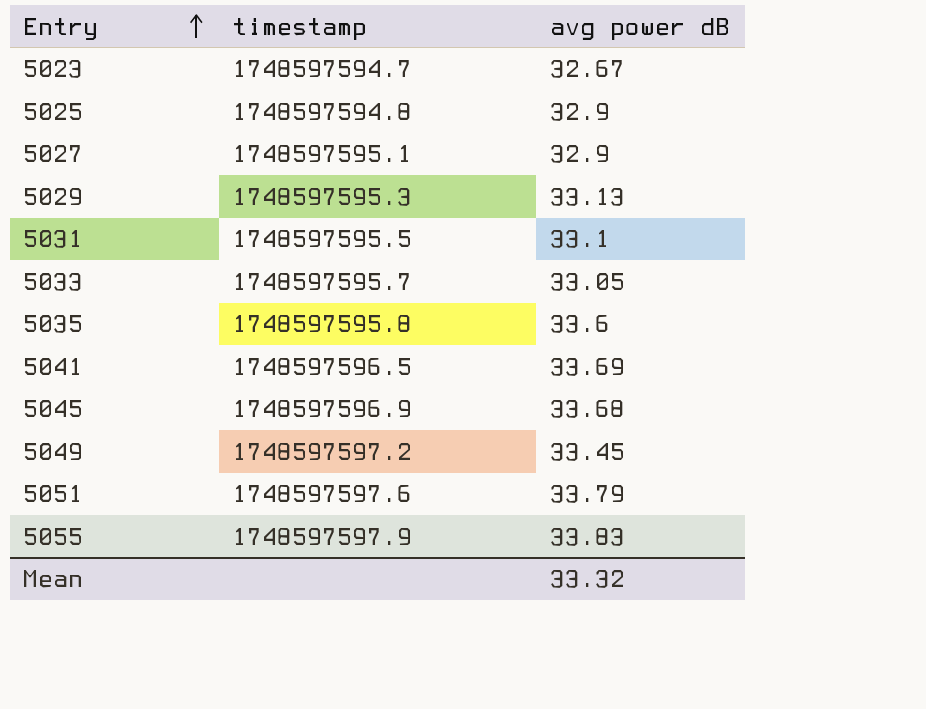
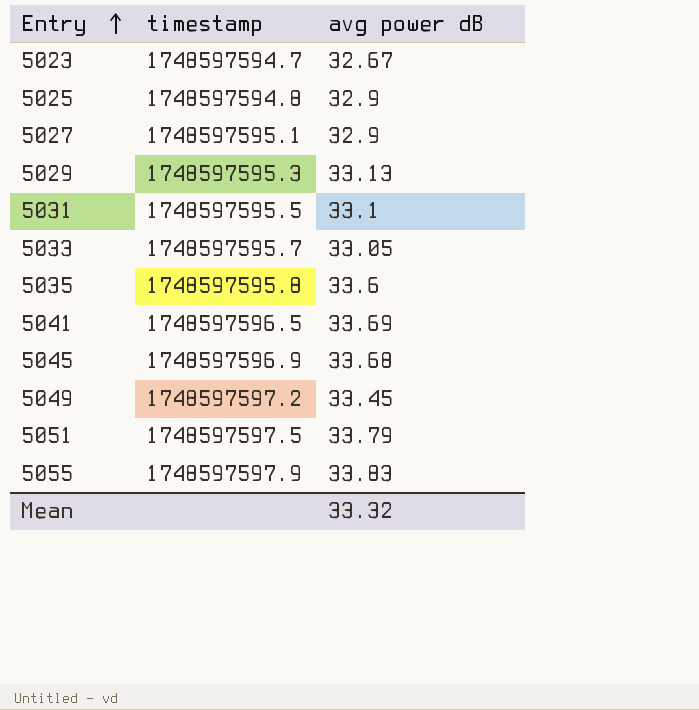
5051 | timestamp: 1748597597.6 -> 1748597597.5

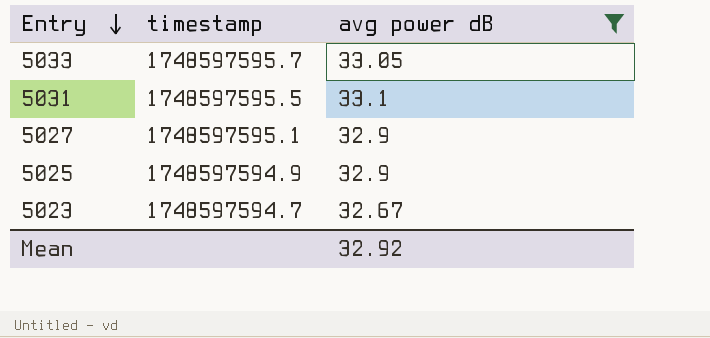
filter: none -> avg power dB <= 33.1
row order: Entry ascending -> Entry descending
5025 | timestamp: 1748597594.8 -> 1748597594.9
Mean | avg power dB: 33.32 -> 32.92

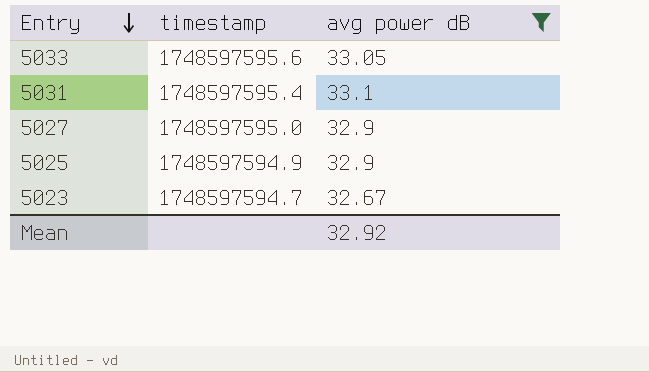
5033 | timestamp: 1748597595.7 -> 1748597595.6
5031 | timestamp: 1748597595.5 -> 1748597595.4
5027 | timestamp: 1748597595.1 -> 1748597595.0

